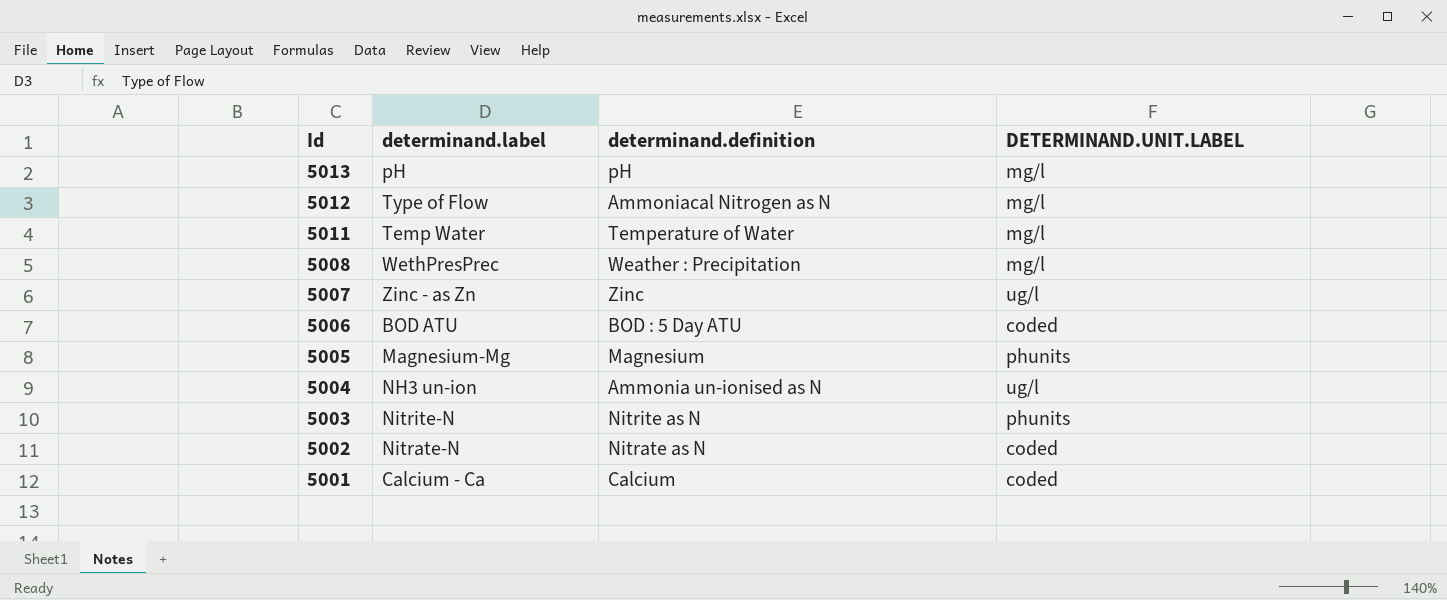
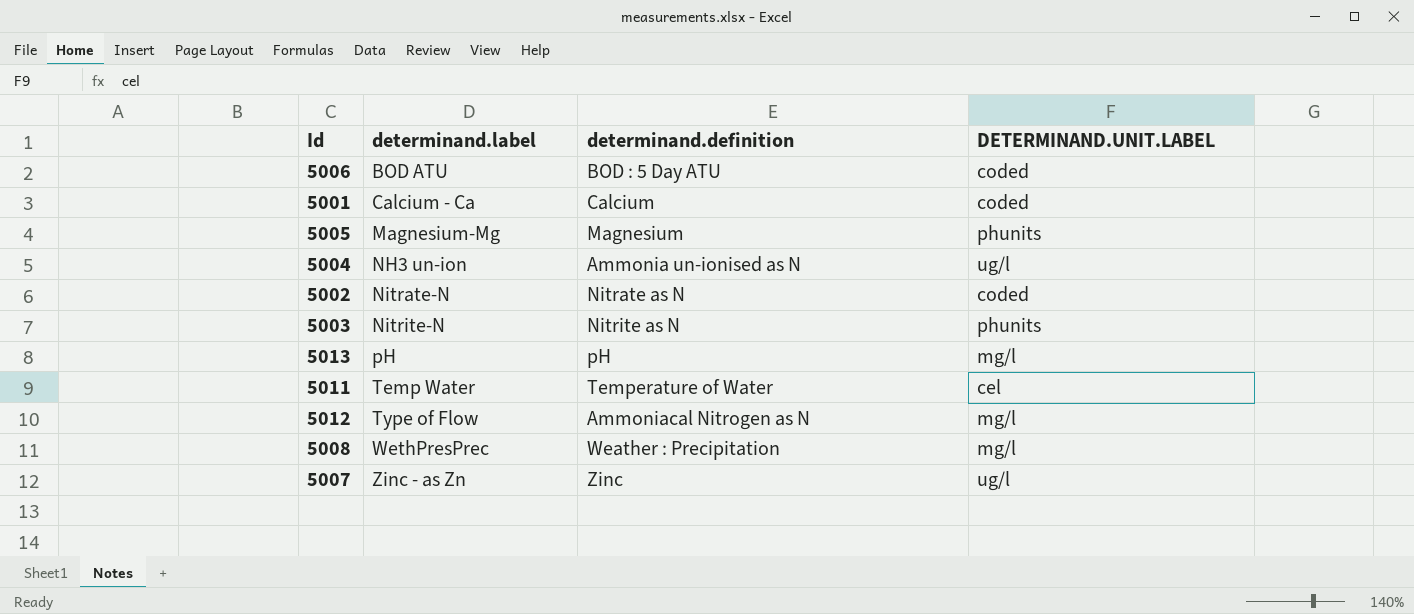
row order: Id descending -> determinand.label ascending
5011 | DETERMINAND.UNIT.LABEL: mg/l -> cel

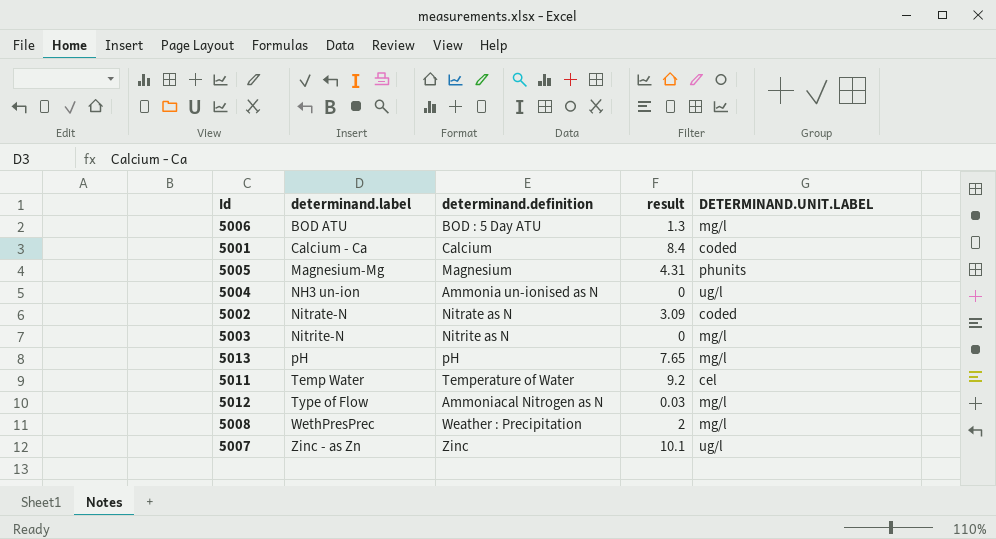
column result | position: none -> 4
5006 | DETERMINAND.UNIT.LABEL: coded -> mg/l
5003 | DETERMINAND.UNIT.LABEL: phunits -> mg/l

